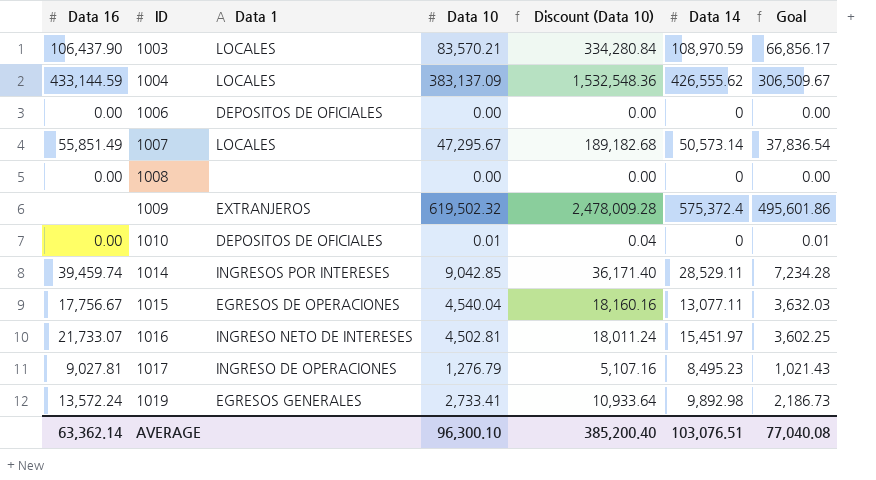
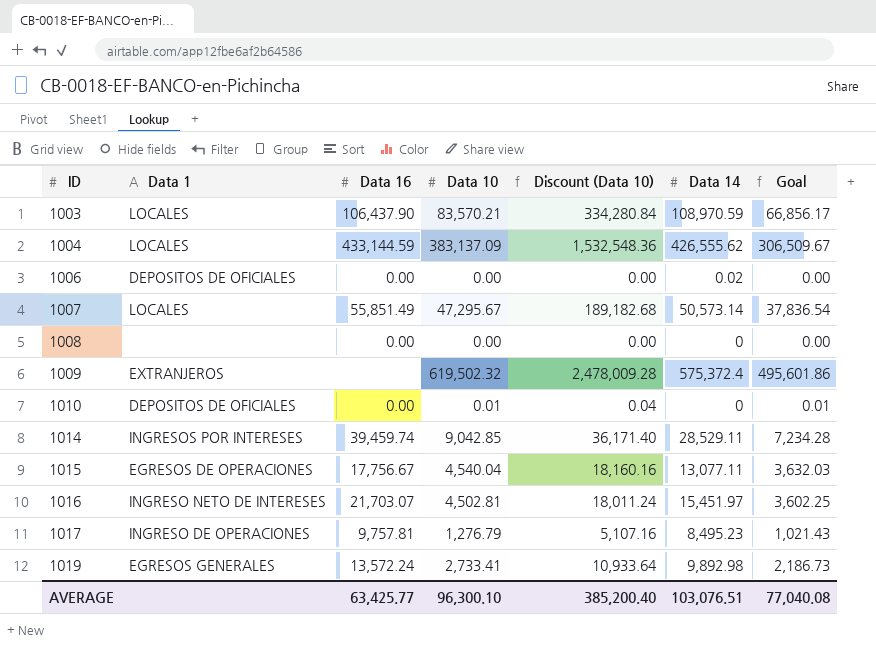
column Data 16 | position: 1 -> 3
1006 | Data 14: 0 -> 0.02
1016 | Data 16: 21,733.07 -> 21,703.07
1017 | Data 16: 9,027.81 -> 9,757.81
AVERAGE | Data 16: 63,362.14 -> 63,425.77

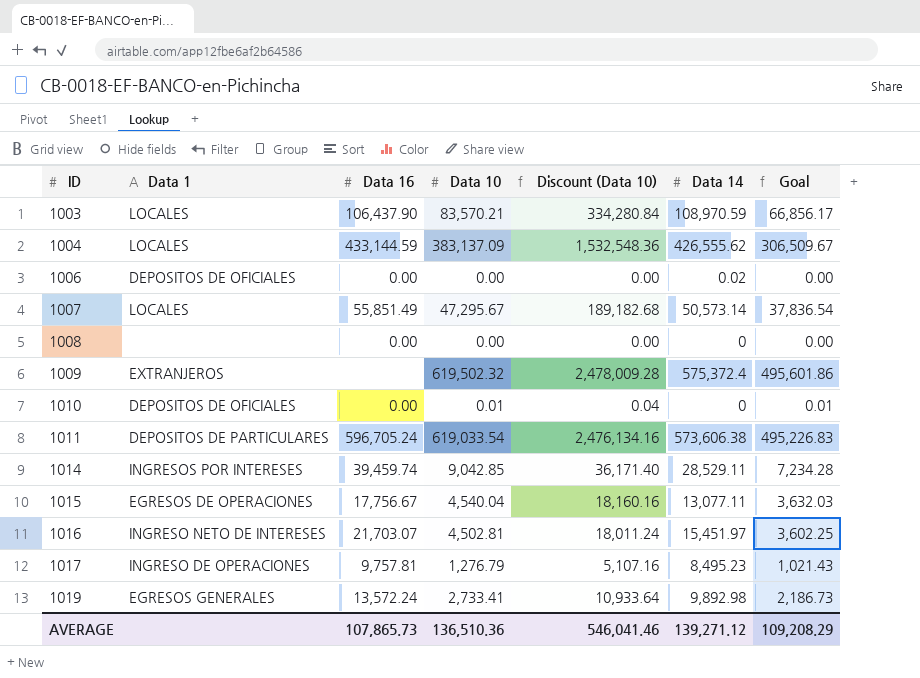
row 1011: none -> DEPOSITOS DE PARTICULARES | 596,705.24 | 619,033.54 | 2,476,134.16 | 573,606.38 | 495,226.83
AVERAGE | Data 16: 63,425.77 -> 107,865.73
AVERAGE | Data 10: 96,300.10 -> 136,510.36
AVERAGE | Discount (Data 10): 385,200.40 -> 546,041.46
AVERAGE | Data 14: 103,076.51 -> 139,271.12
AVERAGE | Goal: 77,040.08 -> 109,208.29

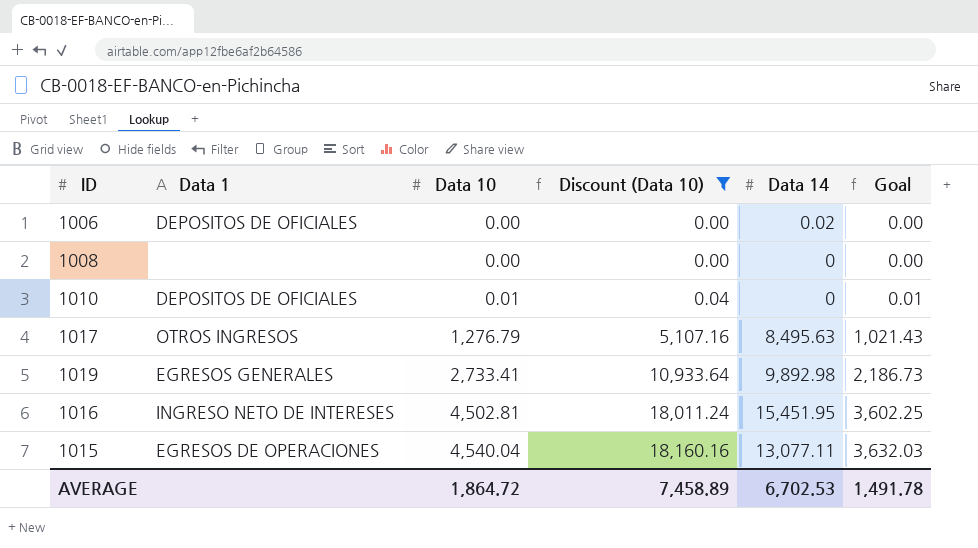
filter: none -> Discount (Data 10) <= 18,160.16
row order: ID ascending -> Data 10 ascending
column Data 16 | position: 3 -> none
1017 | Data 1: INGRESO DE OPERACIONES -> OTROS INGRESOS
1017 | Data 14: 8,495.23 -> 8,495.63
1016 | Data 14: 15,451.97 -> 15,451.95
AVERAGE | Data 10: 136,510.36 -> 1,864.72
AVERAGE | Discount (Data 10): 546,041.46 -> 7,458.89
AVERAGE | Data 14: 139,271.12 -> 6,702.53
AVERAGE | Goal: 109,208.29 -> 1,491.78

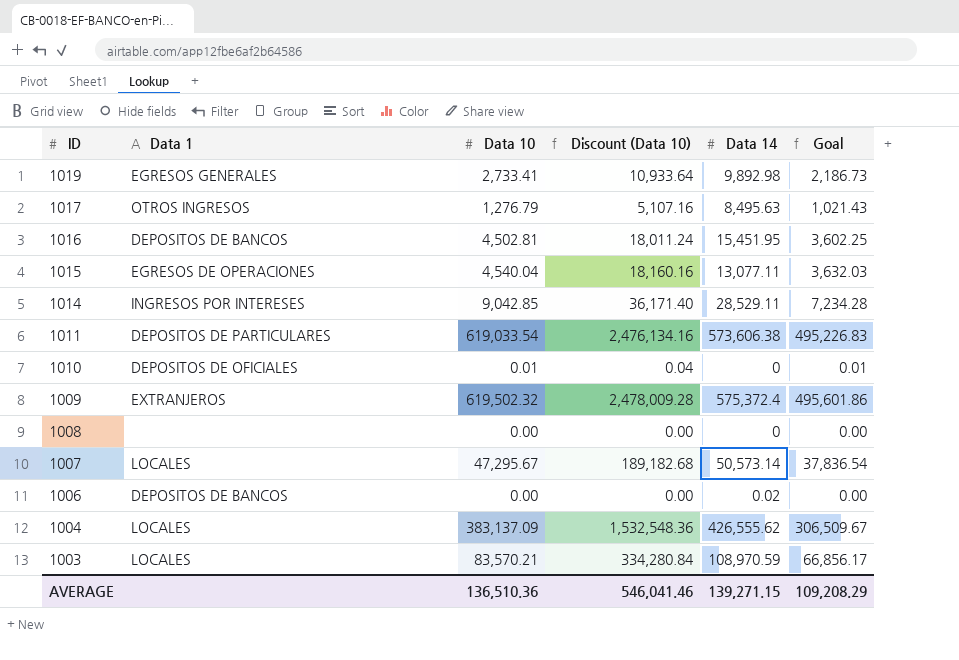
filter: Discount (Data 10) <= 18,160.16 -> none
row order: Data 10 ascending -> ID descending
1016 | Data 1: INGRESO NETO DE INTERESES -> DEPOSITOS DE BANCOS
1006 | Data 1: DEPOSITOS DE OFICIALES -> DEPOSITOS DE BANCOS
AVERAGE | Data 10: 1,864.72 -> 136,510.36
AVERAGE | Discount (Data 10): 7,458.89 -> 546,041.46
AVERAGE | Data 14: 6,702.53 -> 139,271.15
AVERAGE | Goal: 1,491.78 -> 109,208.29

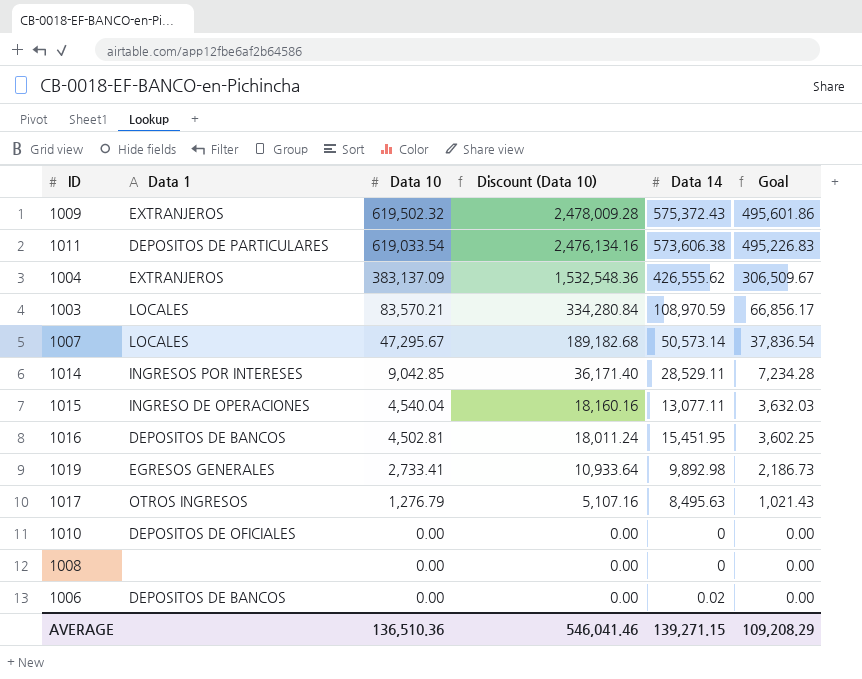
row order: ID descending -> Data 10 descending
1009 | Data 14: 575,372.4 -> 575,372.43
1004 | Data 1: LOCALES -> EXTRANJEROS
1015 | Data 1: EGRESOS DE OPERACIONES -> INGRESO DE OPERACIONES
1010 | Data 10: 0.01 -> 0.00
1010 | Discount (Data 10): 0.04 -> 0.00
1010 | Goal: 0.01 -> 0.00

